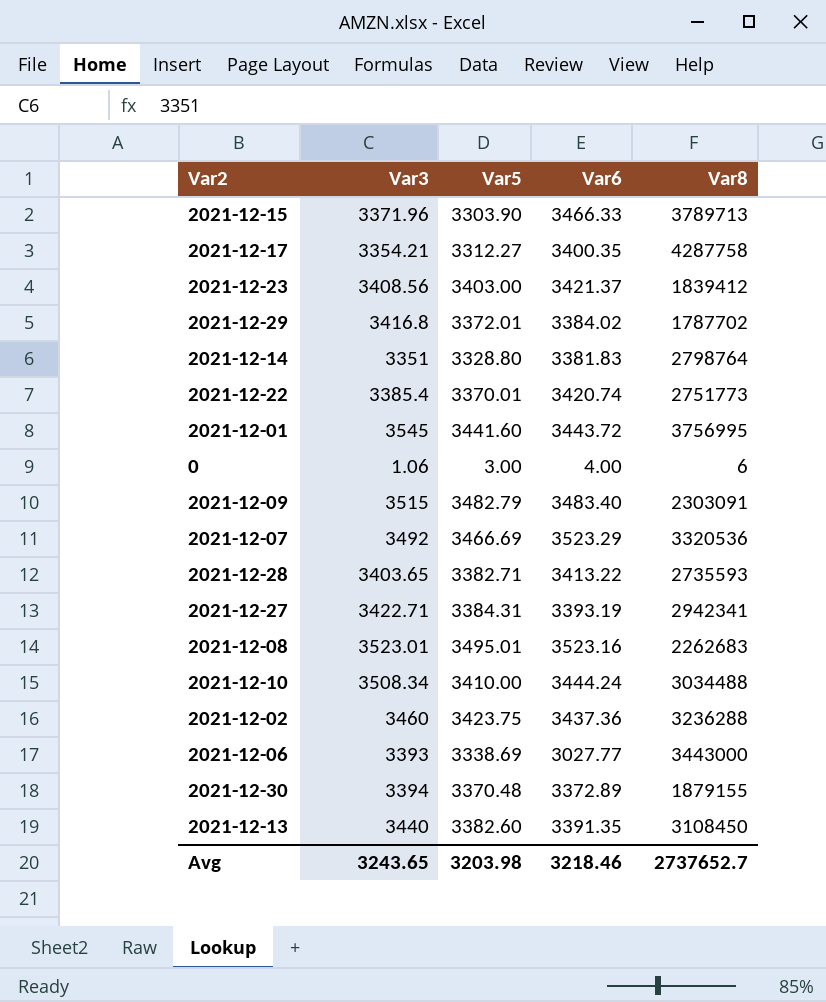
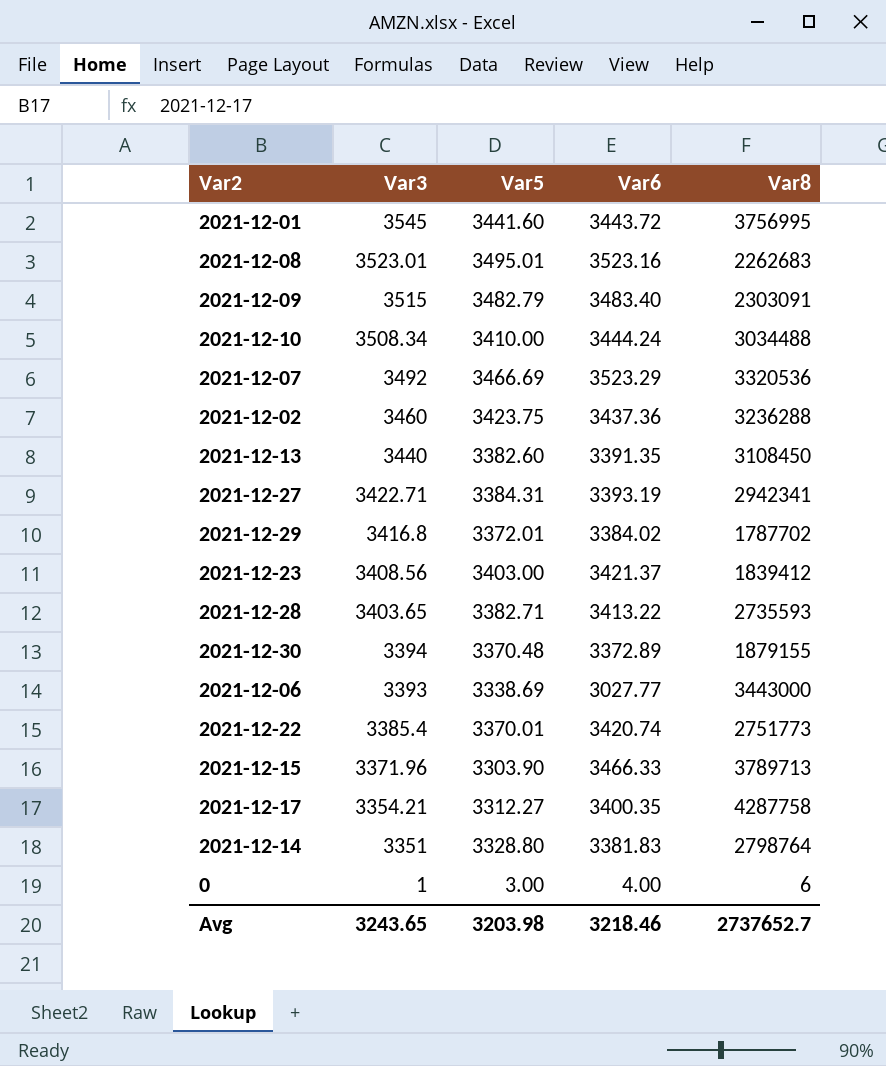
row order: none -> Var3 descending
0 | Var3: 1.06 -> 1

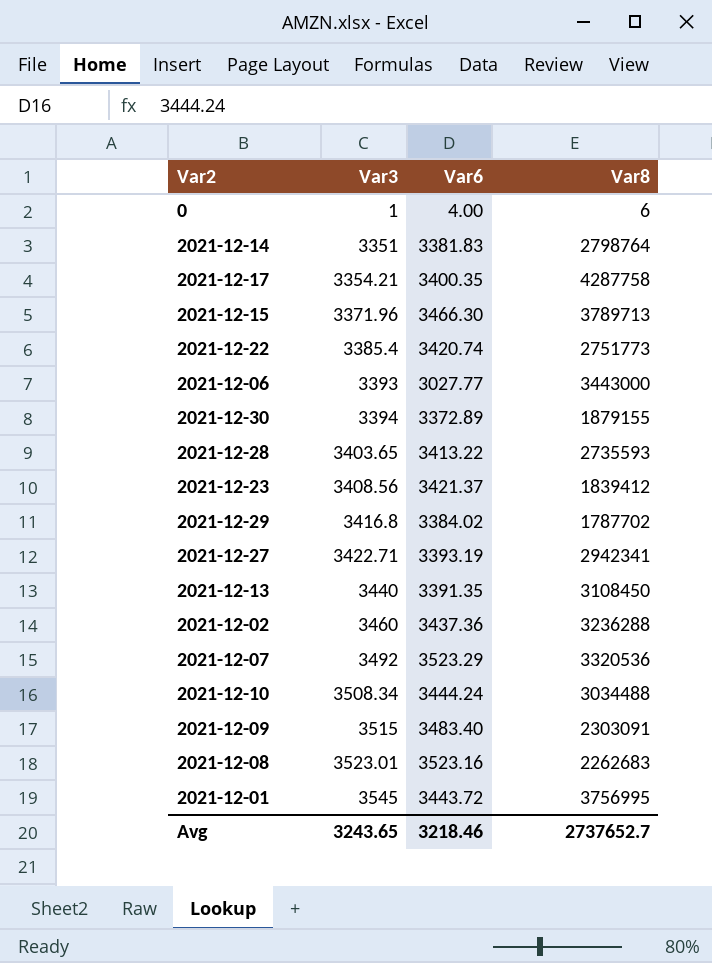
row order: Var3 descending -> Var3 ascending
column Var5 | position: 3 -> none
2021-12-15 | Var6: 3466.33 -> 3466.30

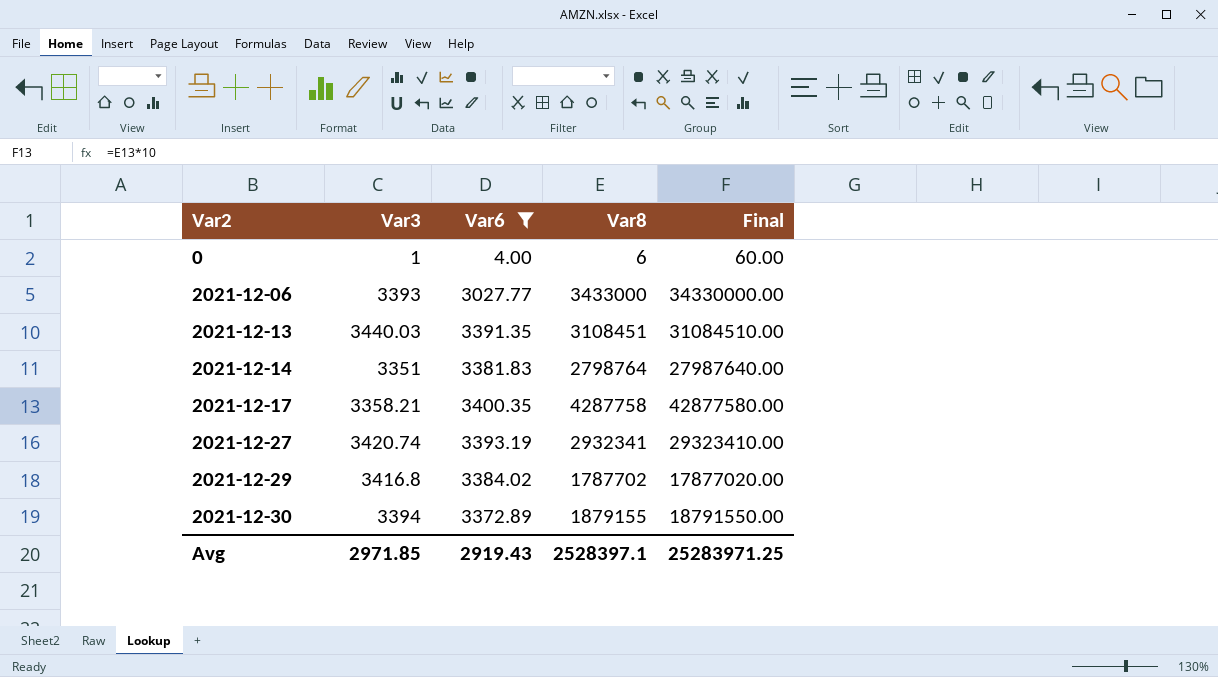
filter: none -> Var6 <= 3400.35
row order: Var3 ascending -> Var2 ascending
column Final | formula: none -> [Var8] * 10
2021-12-06 | Var8: 3443000 -> 3433000
2021-12-13 | Var3: 3440 -> 3440.03
2021-12-13 | Var8: 3108450 -> 3108451
2021-12-17 | Var3: 3354.21 -> 3358.21
2021-12-27 | Var3: 3422.71 -> 3420.74
2021-12-27 | Var8: 2942341 -> 2932341
Avg | Var3: 3243.65 -> 2971.85
Avg | Var6: 3218.46 -> 2919.43
Avg | Var8: 2737652.7 -> 2528397.1

